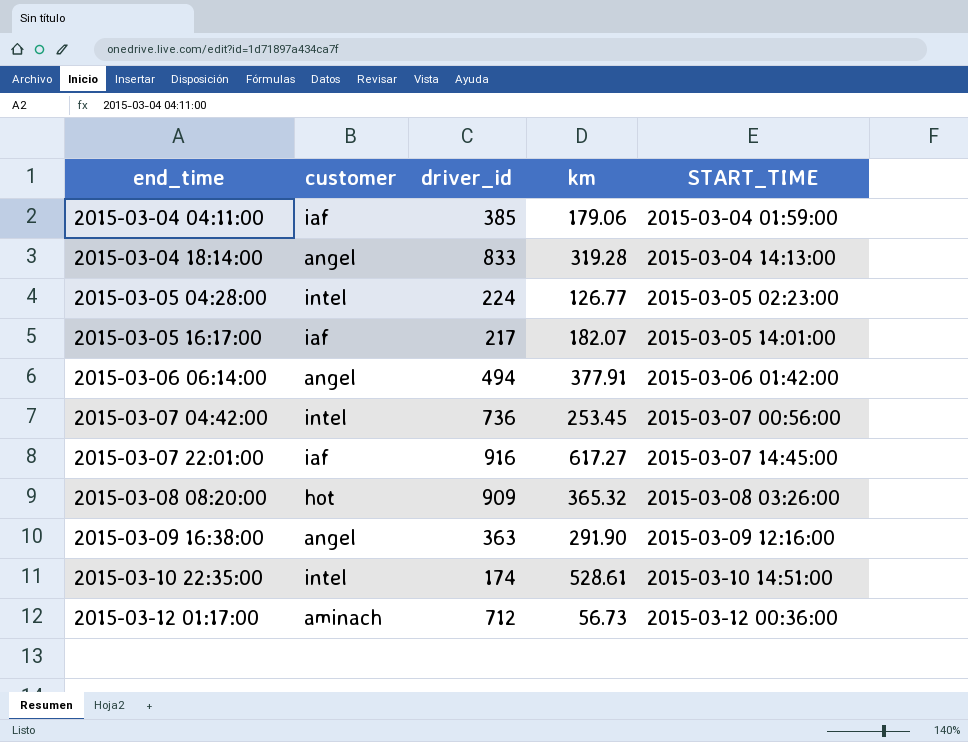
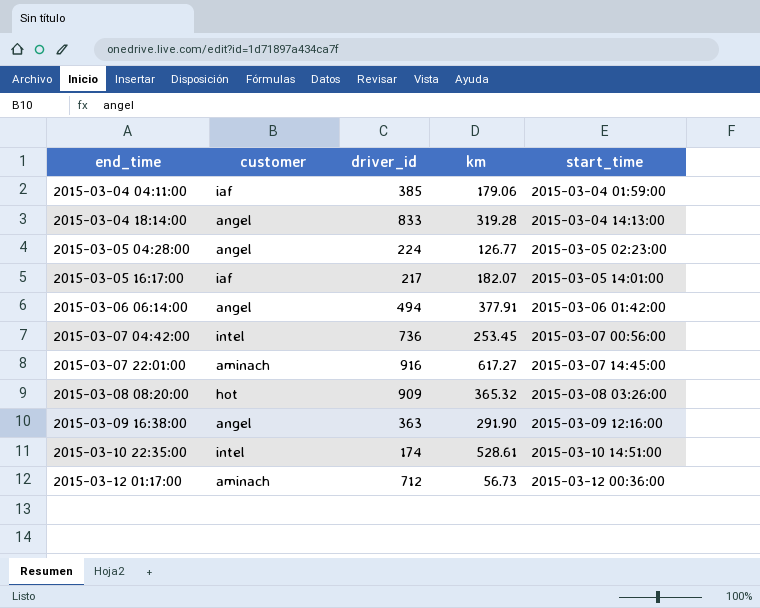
column name: START_TIME -> start_time
2015-03-05 04:28:00 | customer: intel -> angel
2015-03-07 22:01:00 | customer: iaf -> aminach

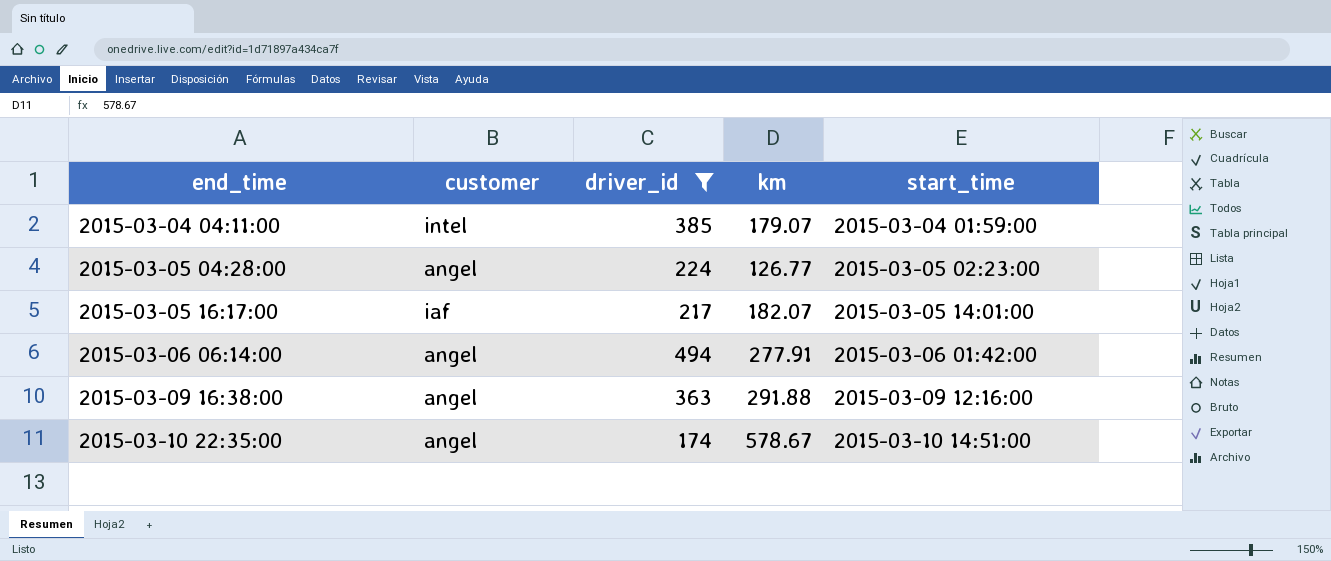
filter: none -> driver_id <= 494
2015-03-04 04:11:00 | customer: iaf -> intel
2015-03-04 04:11:00 | km: 179.06 -> 179.07
2015-03-06 06:14:00 | km: 377.91 -> 277.91
2015-03-09 16:38:00 | km: 291.90 -> 291.88
2015-03-10 22:35:00 | customer: intel -> angel
2015-03-10 22:35:00 | km: 528.61 -> 578.67

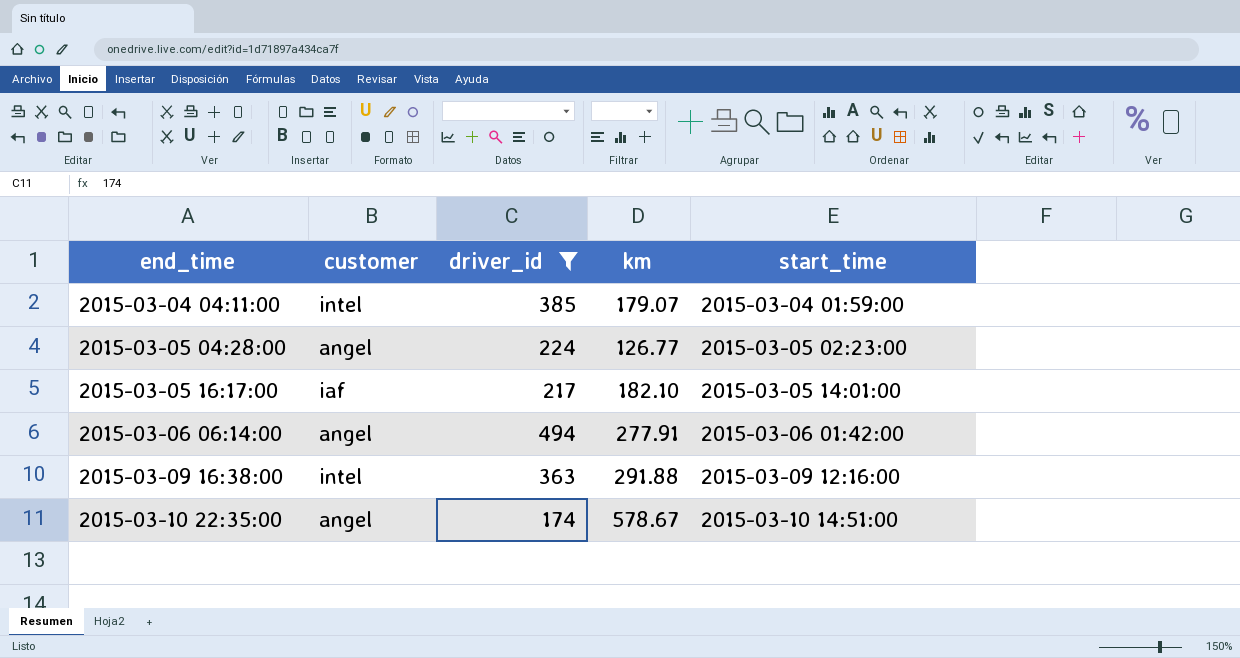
2015-03-05 16:17:00 | km: 182.07 -> 182.10
2015-03-09 16:38:00 | customer: angel -> intel

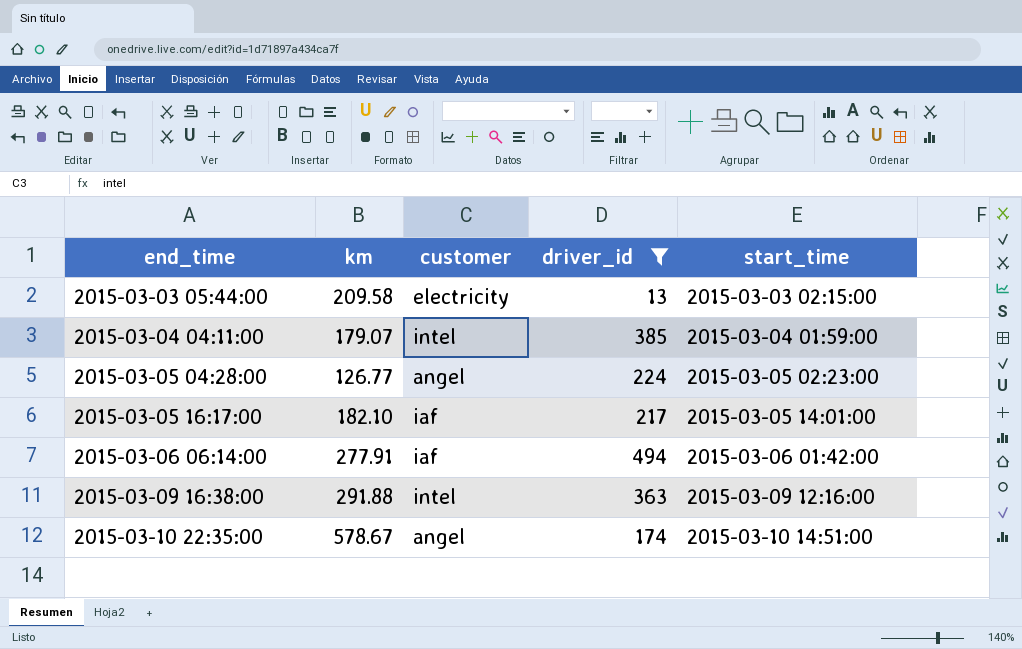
column km | position: 4 -> 2
row 2015-03-03 05:44:00: none -> 209.58 | electricity | 13 | 2015-03-03 02:15:00
2015-03-06 06:14:00 | customer: angel -> iaf

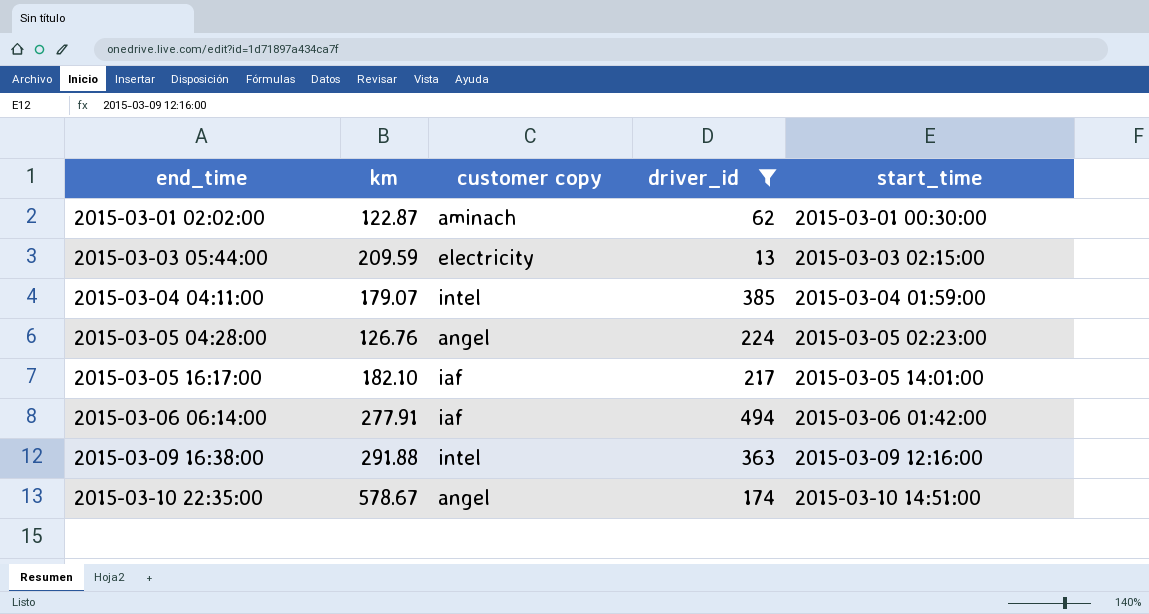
column name: customer -> customer copy
row 2015-03-01 02:02:00: none -> 122.87 | aminach | 62 | 2015-03-01 00:30:00
2015-03-03 05:44:00 | km: 209.58 -> 209.59
2015-03-05 04:28:00 | km: 126.77 -> 126.76

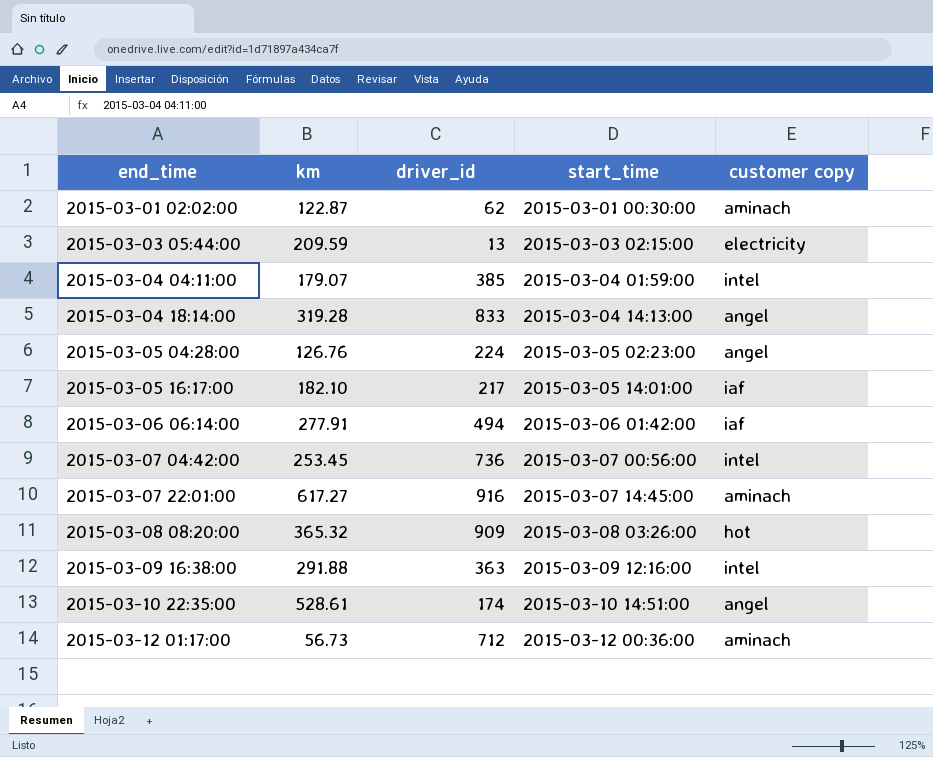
filter: driver_id <= 494 -> none
column customer copy | position: 3 -> 5
2015-03-10 22:35:00 | km: 578.67 -> 528.61

